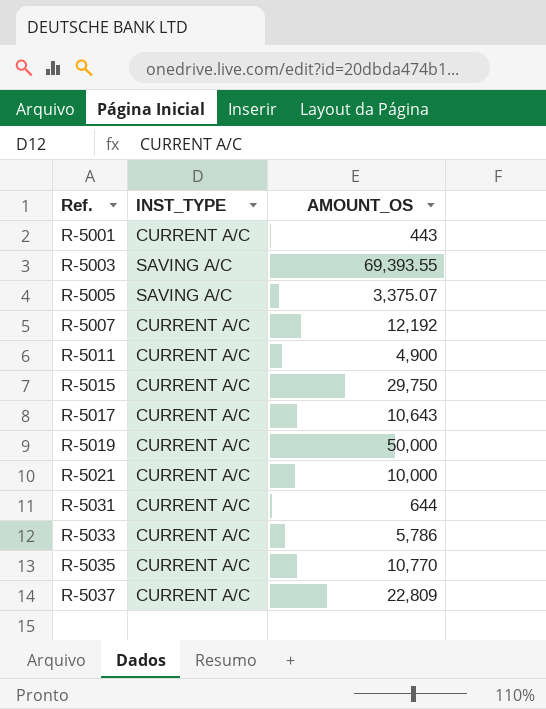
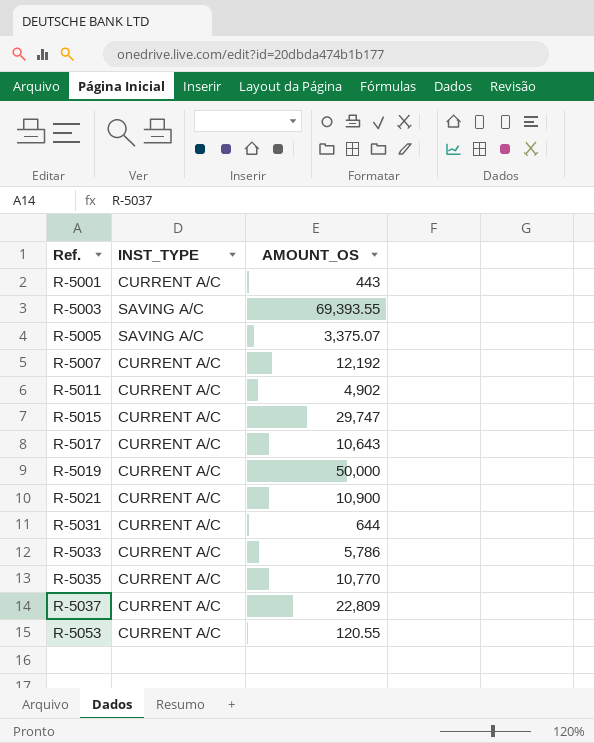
R-5011 | AMOUNT_OS: 4,900 -> 4,902
R-5015 | AMOUNT_OS: 29,750 -> 29,747
R-5021 | AMOUNT_OS: 10,000 -> 10,900
row R-5053: none -> CURRENT A/C | 120.55

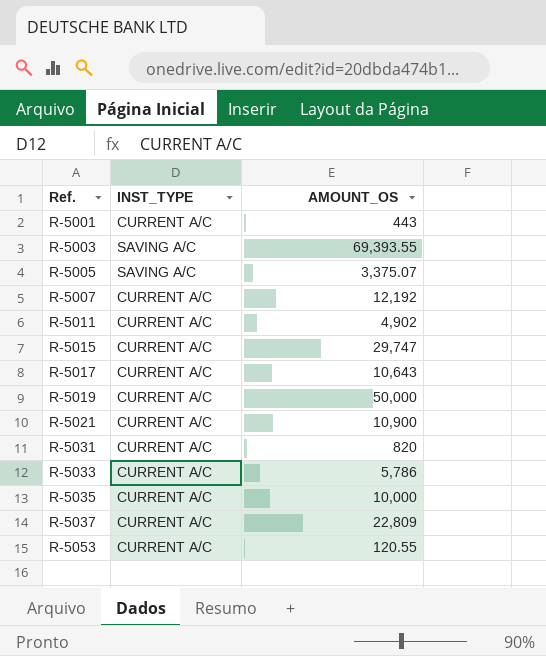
R-5031 | AMOUNT_OS: 644 -> 820
R-5035 | AMOUNT_OS: 10,770 -> 10,000

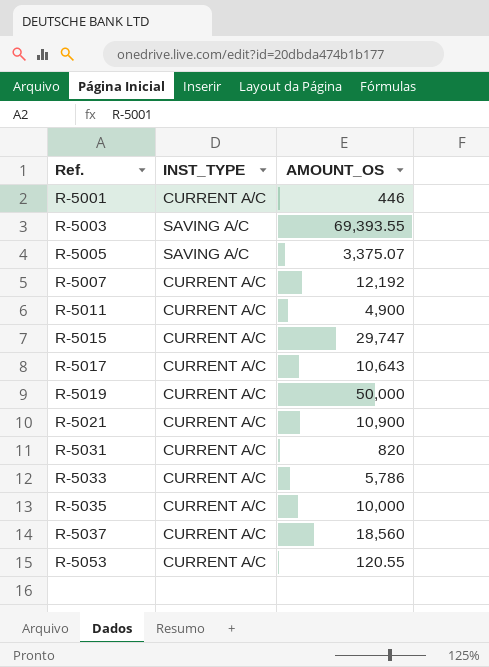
R-5001 | AMOUNT_OS: 443 -> 446
R-5011 | AMOUNT_OS: 4,902 -> 4,900
R-5037 | AMOUNT_OS: 22,809 -> 18,560

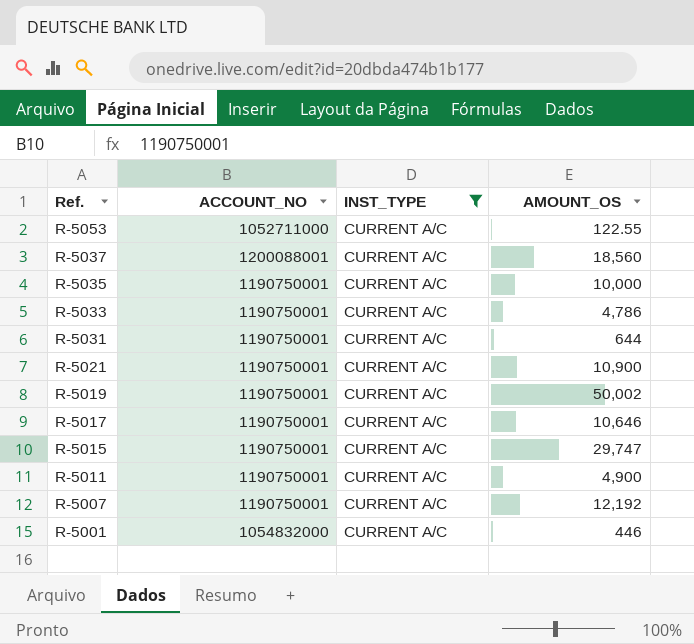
filter: none -> INST_TYPE = CURRENT A/C
row order: Ref. ascending -> Ref. descending
column ACCOUNT_NO | position: none -> 2
R-5053 | AMOUNT_OS: 120.55 -> 122.55
R-5033 | AMOUNT_OS: 5,786 -> 4,786
R-5031 | AMOUNT_OS: 820 -> 644
R-5019 | AMOUNT_OS: 50,000 -> 50,002
R-5017 | AMOUNT_OS: 10,643 -> 10,646

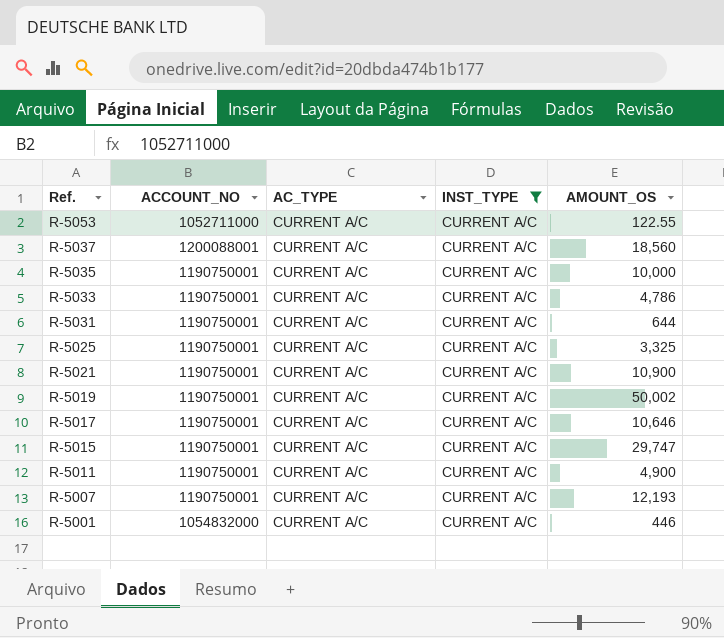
column AC_TYPE | position: none -> 3
row R-5025: none -> 1190750001 | CURRENT A/C | CURRENT A/C | 3,325
R-5007 | AMOUNT_OS: 12,192 -> 12,193

